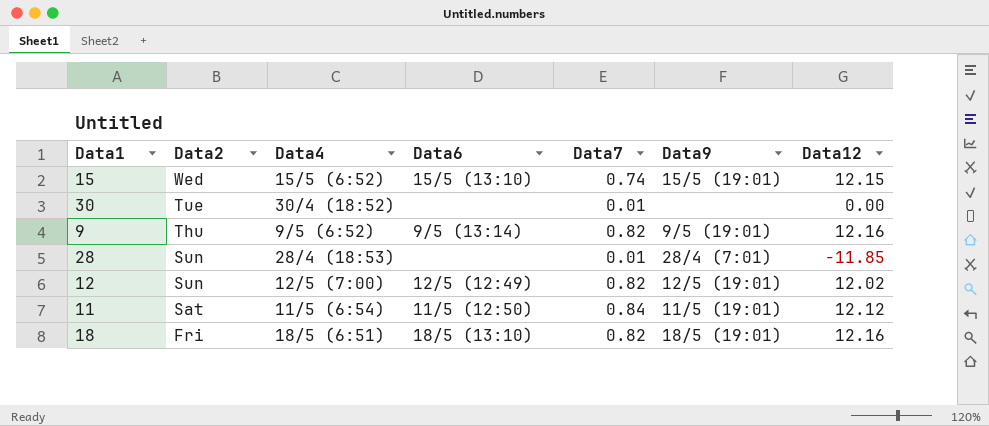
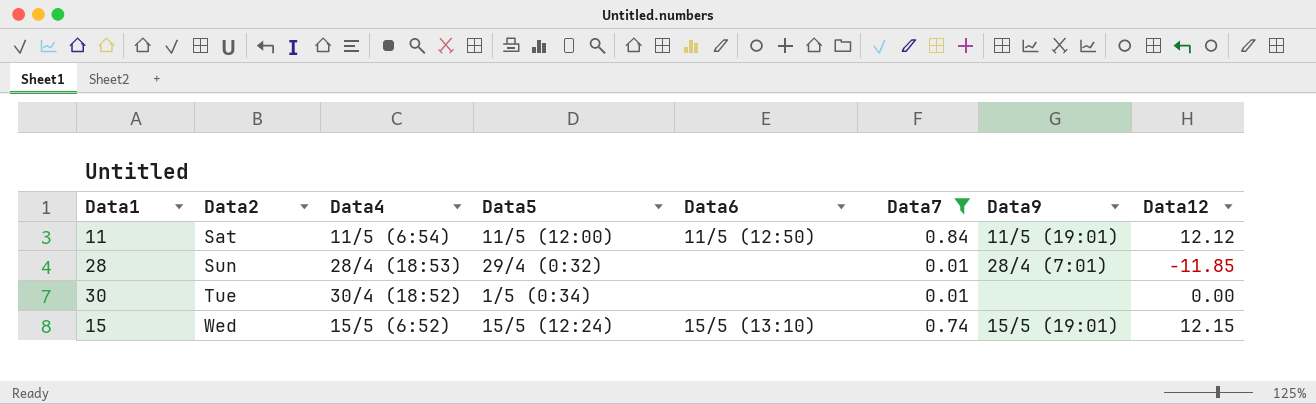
filter: none -> Data7 != 0.82
row order: Data2 descending -> Data2 ascending
column Data5 | position: none -> 4

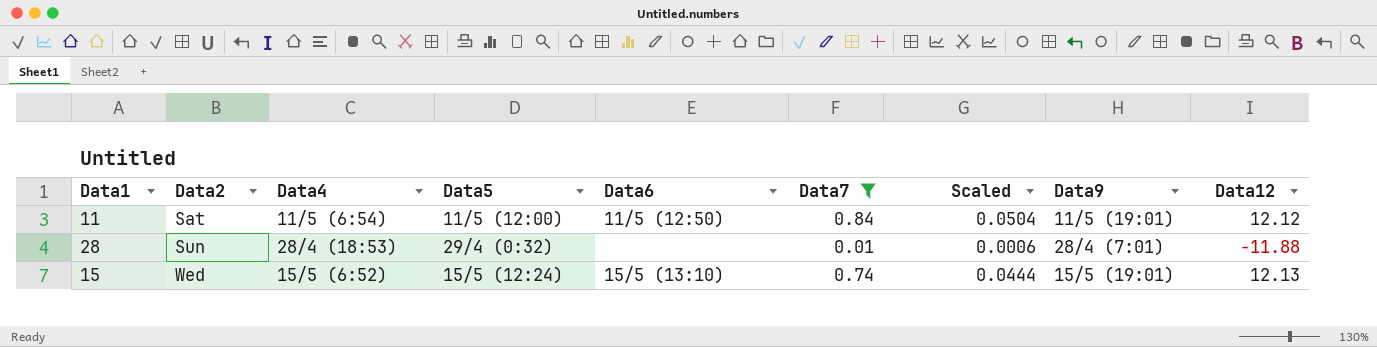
column Scaled | formula: none -> [Data7] * 0.06
row 30: Tue | 30/4 (18:52) | 1/5 (0:34) | none | 0.01 | none | 0.00 -> none
28 | Data12: -11.85 -> -11.88
15 | Data12: 12.15 -> 12.13

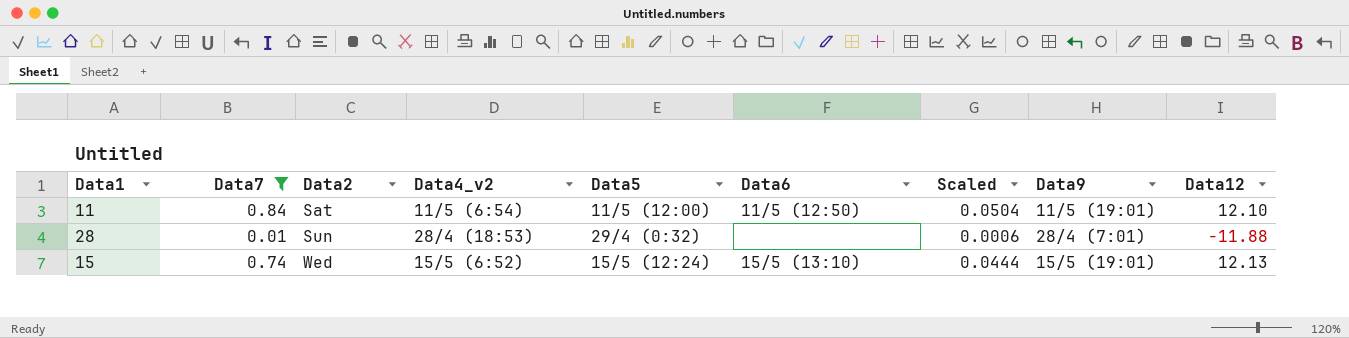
column Data7 | position: 6 -> 2
column name: Data4 -> Data4_v2
11 | Data12: 12.12 -> 12.10

